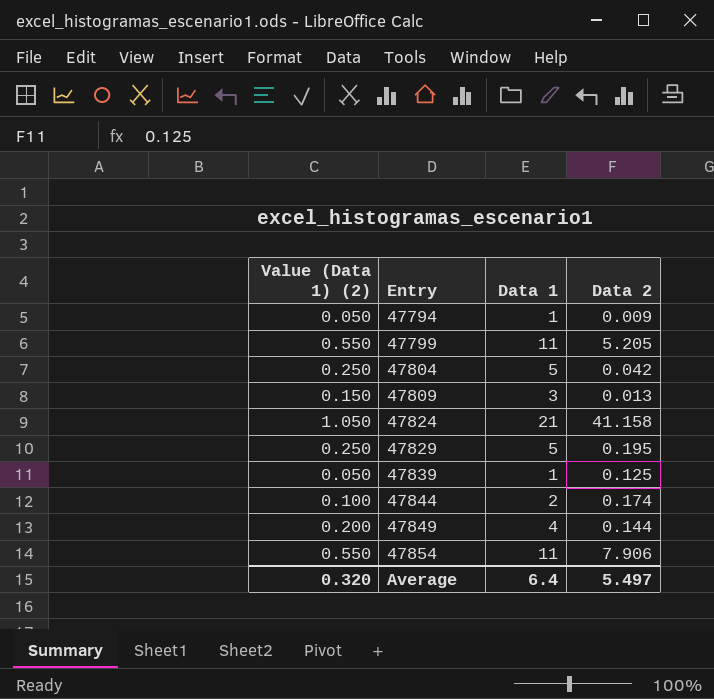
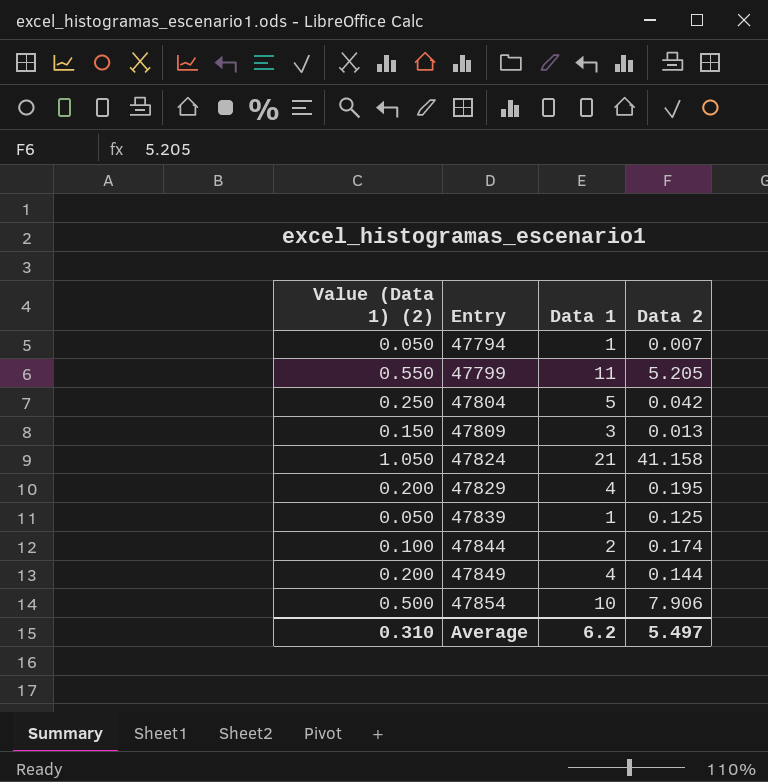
47794 | Data 2: 0.009 -> 0.007
47829 | Value (Data 1) (2): 0.250 -> 0.200
47829 | Data 1: 5 -> 4
47854 | Value (Data 1) (2): 0.550 -> 0.500
47854 | Data 1: 11 -> 10
Average | Value (Data 1) (2): 0.320 -> 0.310
Average | Data 1: 6.4 -> 6.2

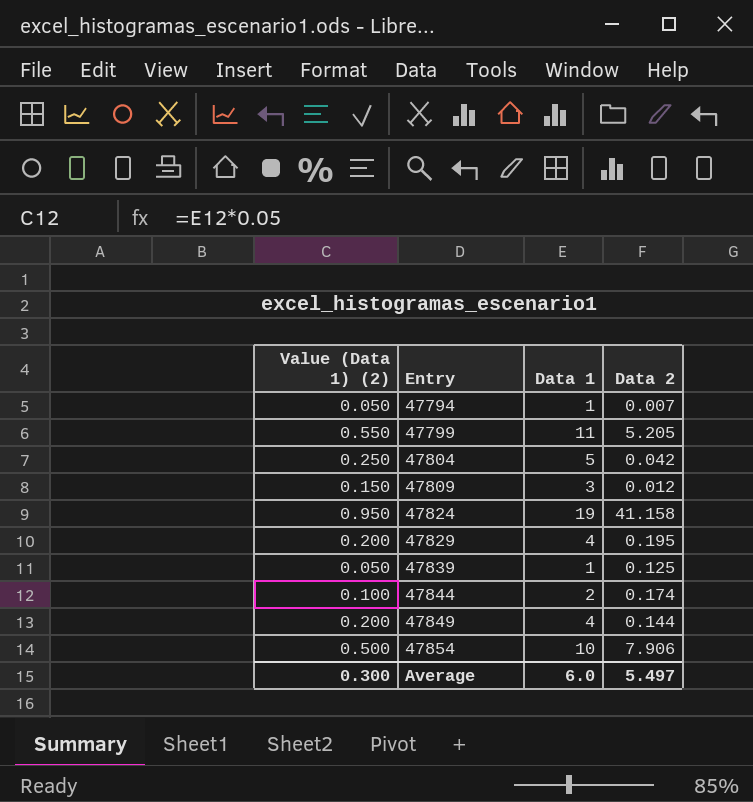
47809 | Data 2: 0.013 -> 0.012
47824 | Value (Data 1) (2): 1.050 -> 0.950
47824 | Data 1: 21 -> 19
Average | Value (Data 1) (2): 0.310 -> 0.300
Average | Data 1: 6.2 -> 6.0

